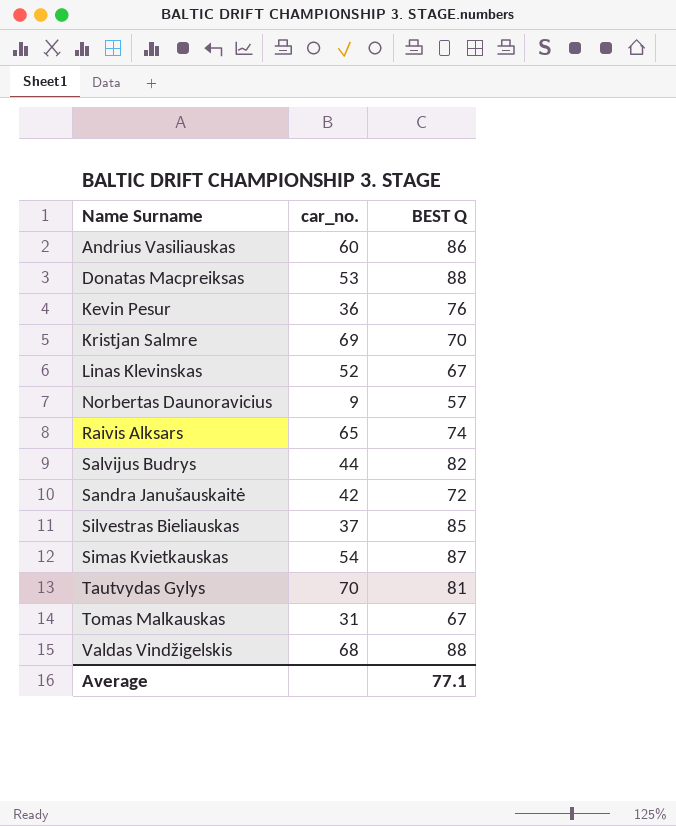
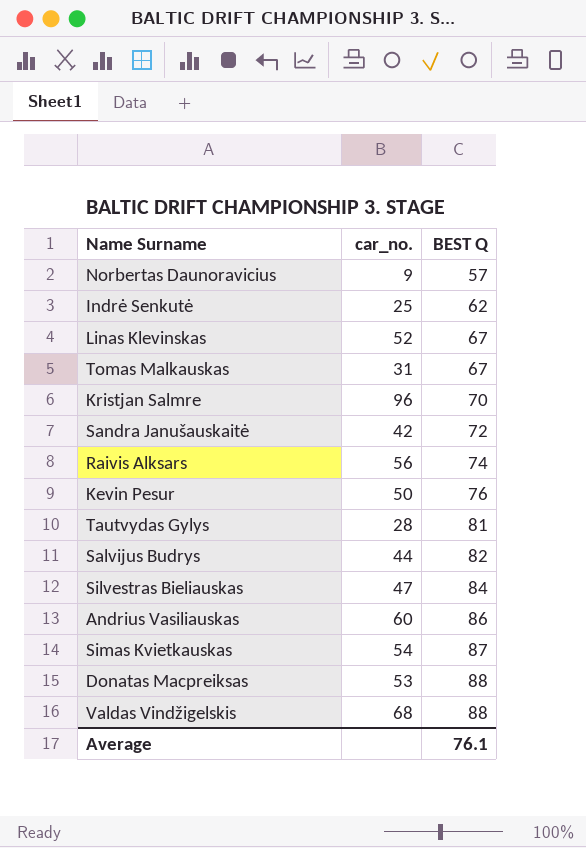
row order: Name Surname ascending -> BEST Q ascending
row Indrė Senkutė: none -> 25 | 62
Kristjan Salmre | car_no.: 69 -> 96
Raivis Alksars | car_no.: 65 -> 56
Kevin Pesur | car_no.: 36 -> 50
Tautvydas Gylys | car_no.: 70 -> 28
Silvestras Bieliauskas | car_no.: 37 -> 47
Silvestras Bieliauskas | BEST Q: 85 -> 84
Average | BEST Q: 77.1 -> 76.1

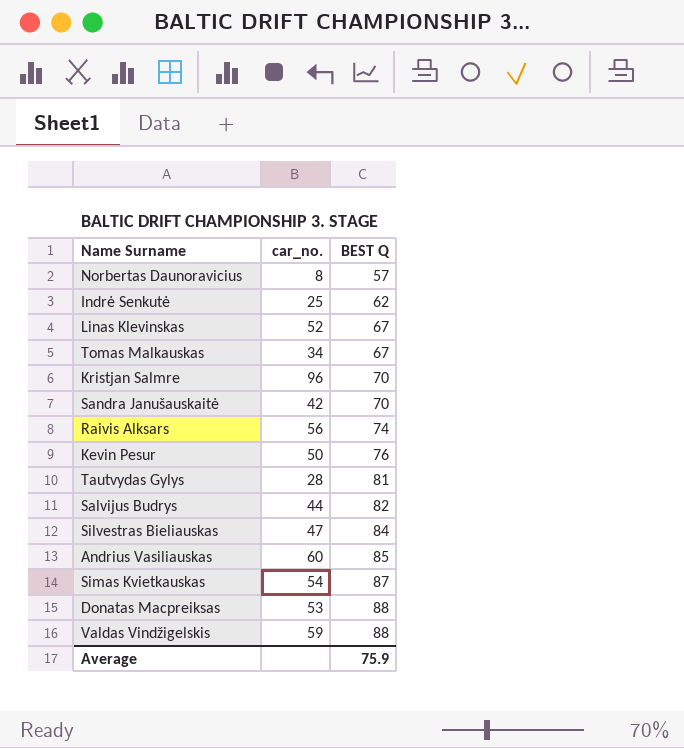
Norbertas Daunoravicius | car_no.: 9 -> 8
Tomas Malkauskas | car_no.: 31 -> 34
Sandra Janušauskaitė | BEST Q: 72 -> 70
Andrius Vasiliauskas | BEST Q: 86 -> 85
Valdas Vindžigelskis | car_no.: 68 -> 59
Average | BEST Q: 76.1 -> 75.9

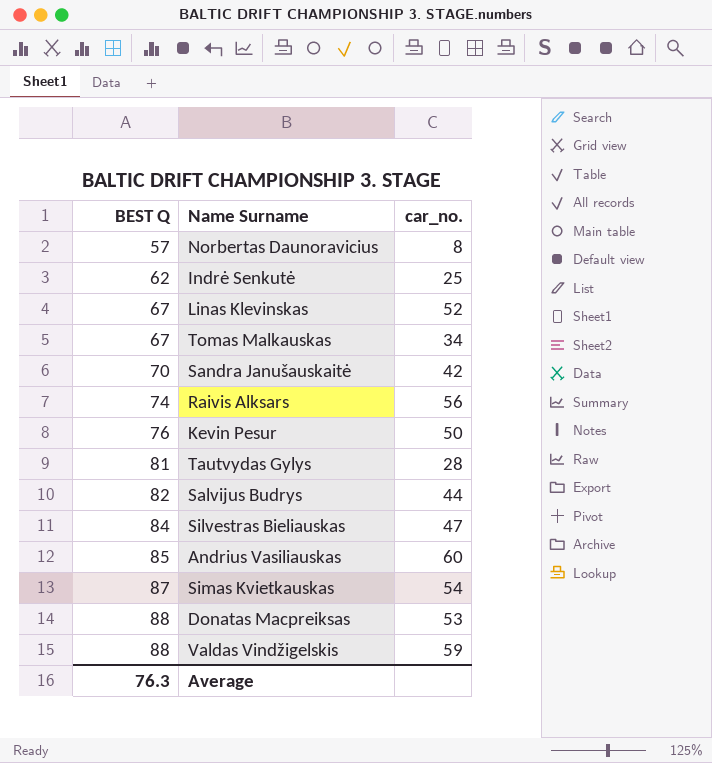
column BEST Q | position: 3 -> 1
row Kristjan Salmre: 96 | 70 -> none
Average | BEST Q: 75.9 -> 76.3

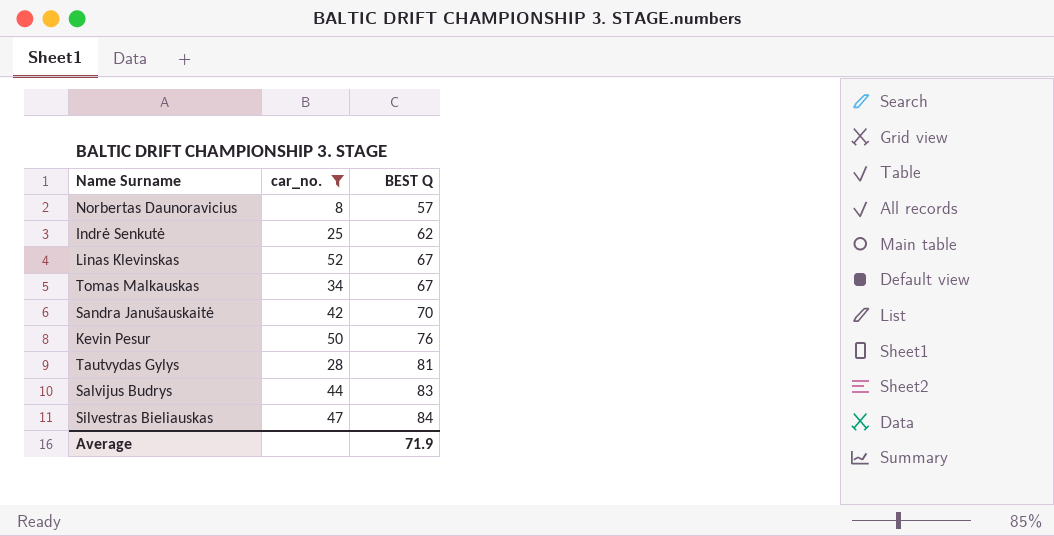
filter: none -> car_no. <= 52
column BEST Q | position: 1 -> 3
Salvijus Budrys | BEST Q: 82 -> 83
Average | BEST Q: 76.3 -> 71.9

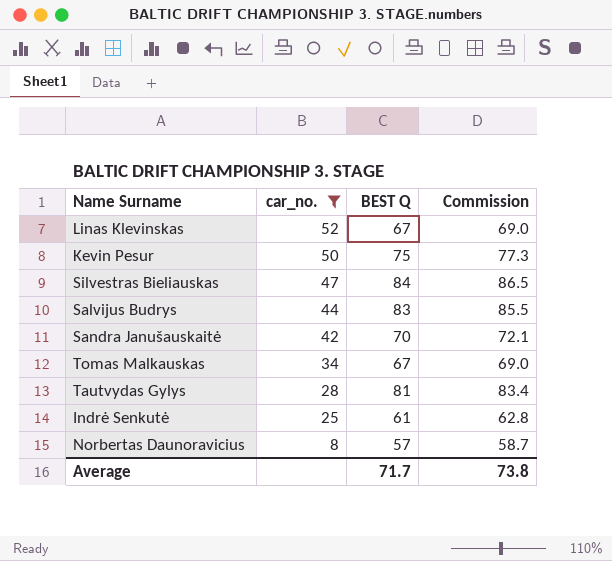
row order: BEST Q ascending -> car_no. descending
column Commission | formula: none -> [BEST Q] * 1.03
Kevin Pesur | BEST Q: 76 -> 75
Indrė Senkutė | BEST Q: 62 -> 61
Average | BEST Q: 71.9 -> 71.7

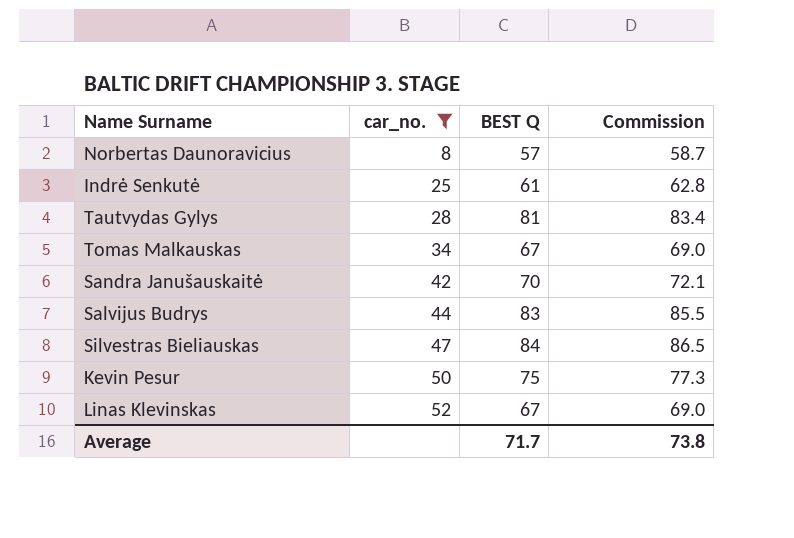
row order: car_no. descending -> car_no. ascending

